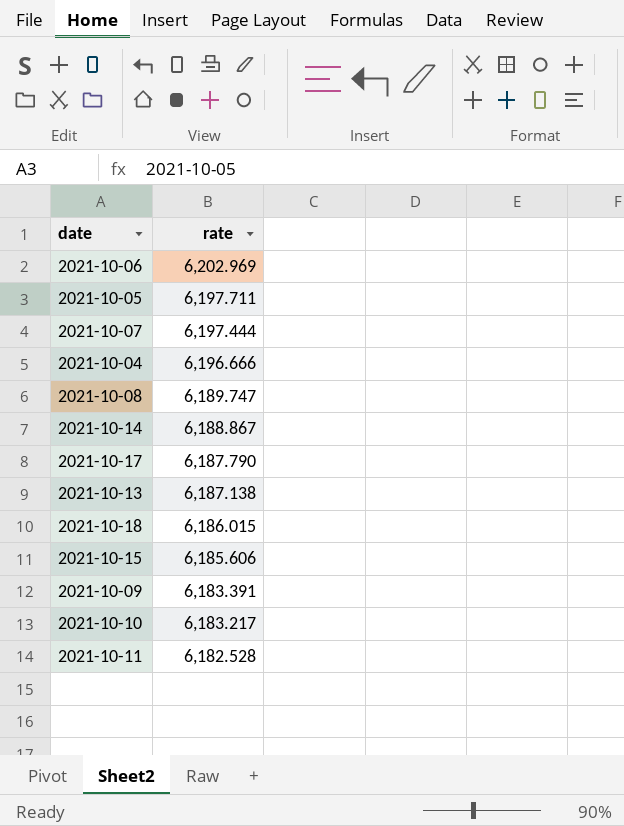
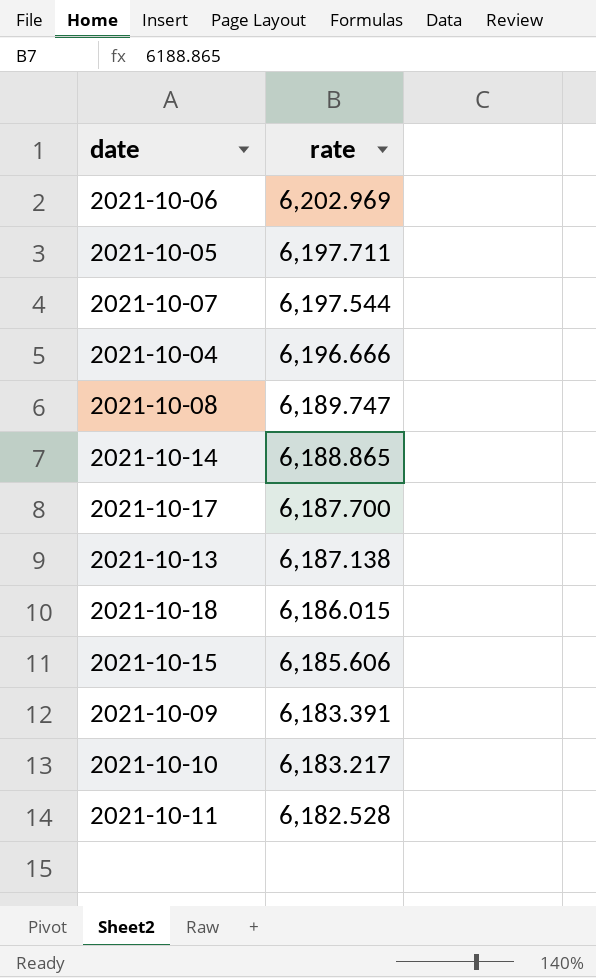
2021-10-07 | rate: 6,197.444 -> 6,197.544
2021-10-14 | rate: 6,188.867 -> 6,188.865
2021-10-17 | rate: 6,187.790 -> 6,187.700

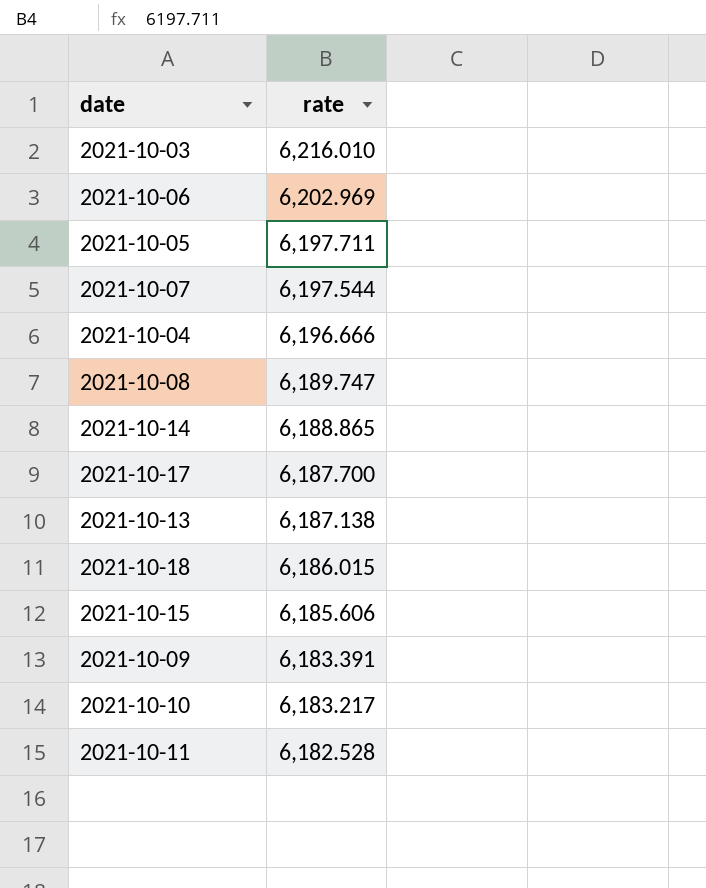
row 2021-10-03: none -> 6,216.010

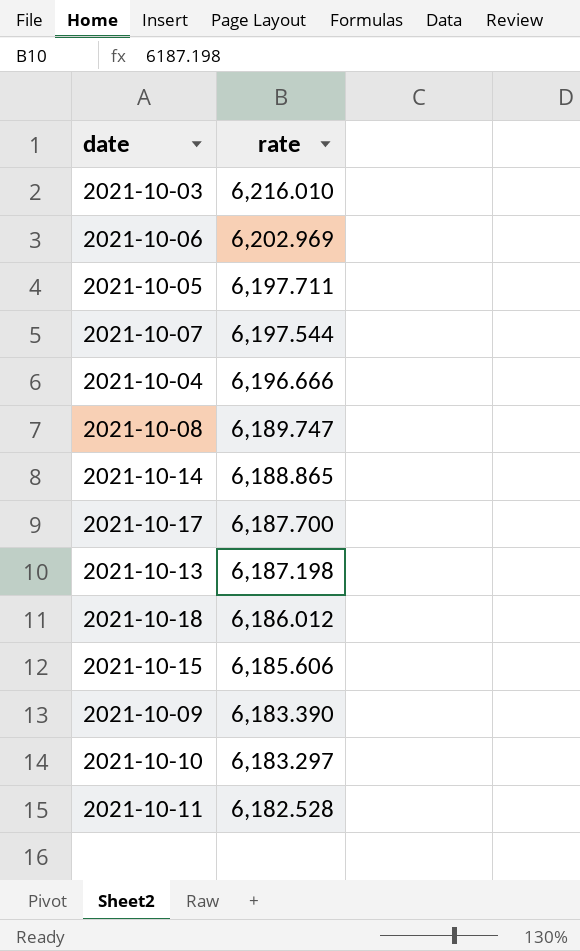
2021-10-13 | rate: 6,187.138 -> 6,187.198
2021-10-18 | rate: 6,186.015 -> 6,186.012
2021-10-09 | rate: 6,183.391 -> 6,183.390
2021-10-10 | rate: 6,183.217 -> 6,183.297

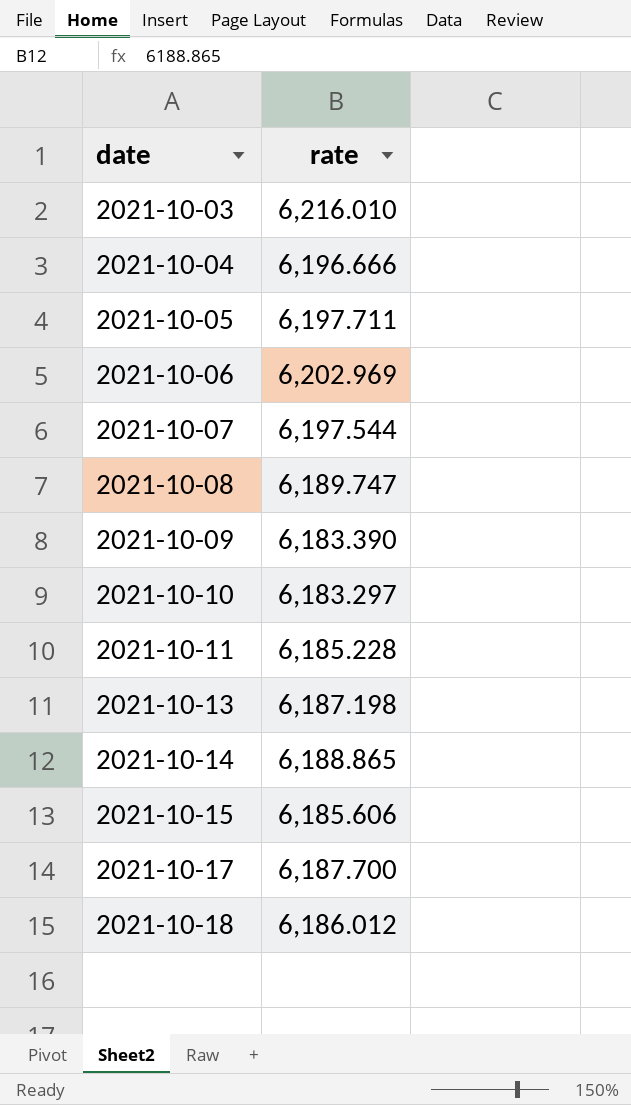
row order: rate descending -> date ascending
2021-10-11 | rate: 6,182.528 -> 6,185.228

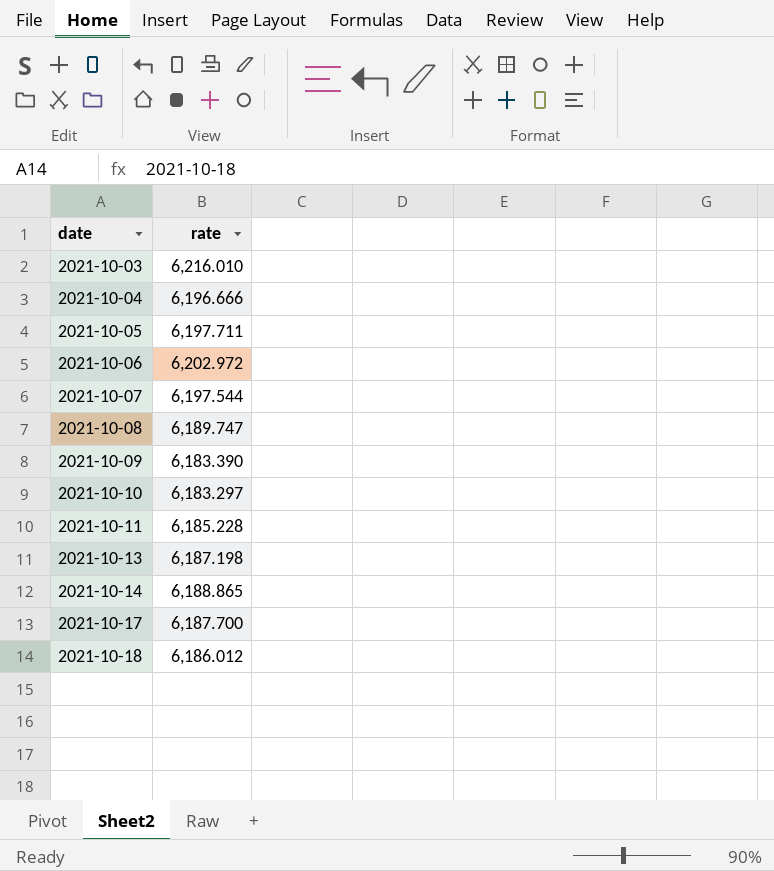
row 2021-10-15: 6,185.606 -> none
2021-10-06 | rate: 6,202.969 -> 6,202.972

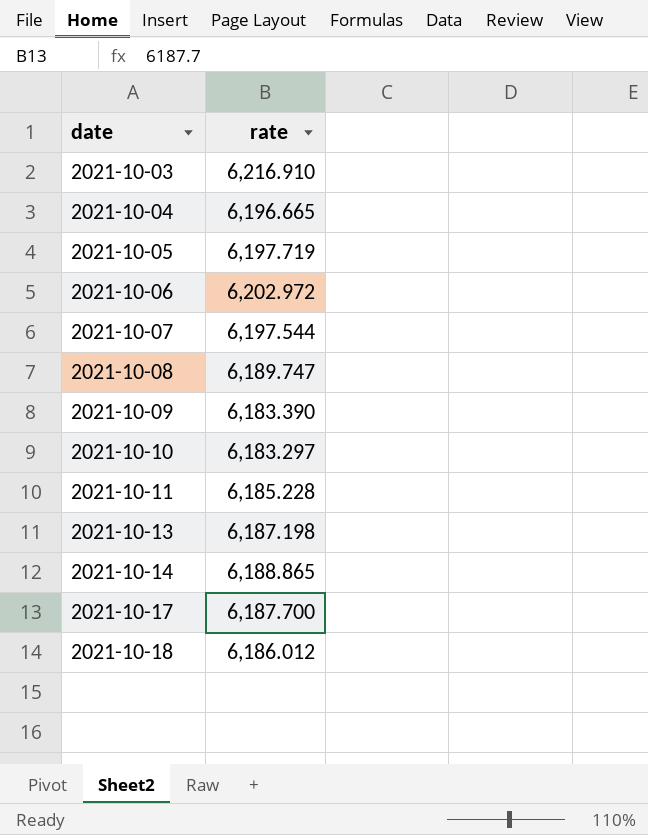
2021-10-03 | rate: 6,216.010 -> 6,216.910
2021-10-04 | rate: 6,196.666 -> 6,196.665
2021-10-05 | rate: 6,197.711 -> 6,197.719

